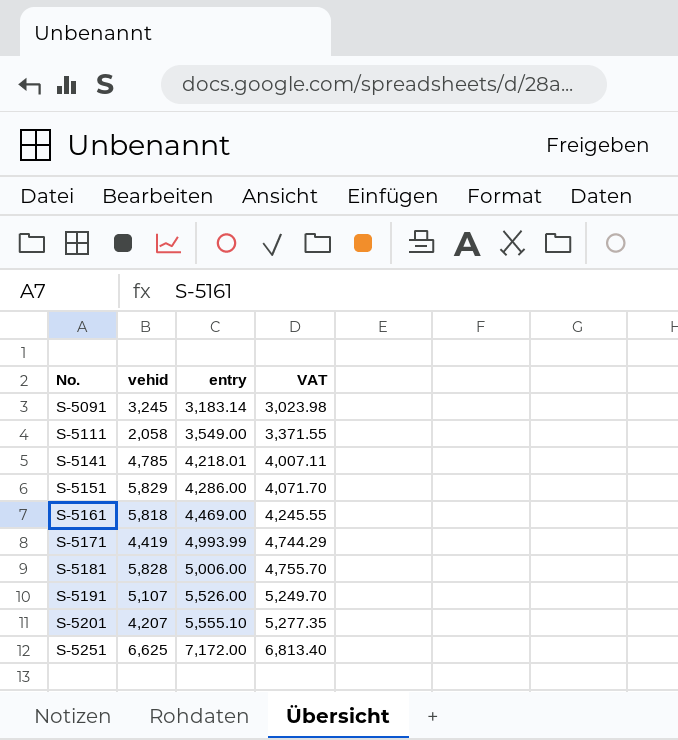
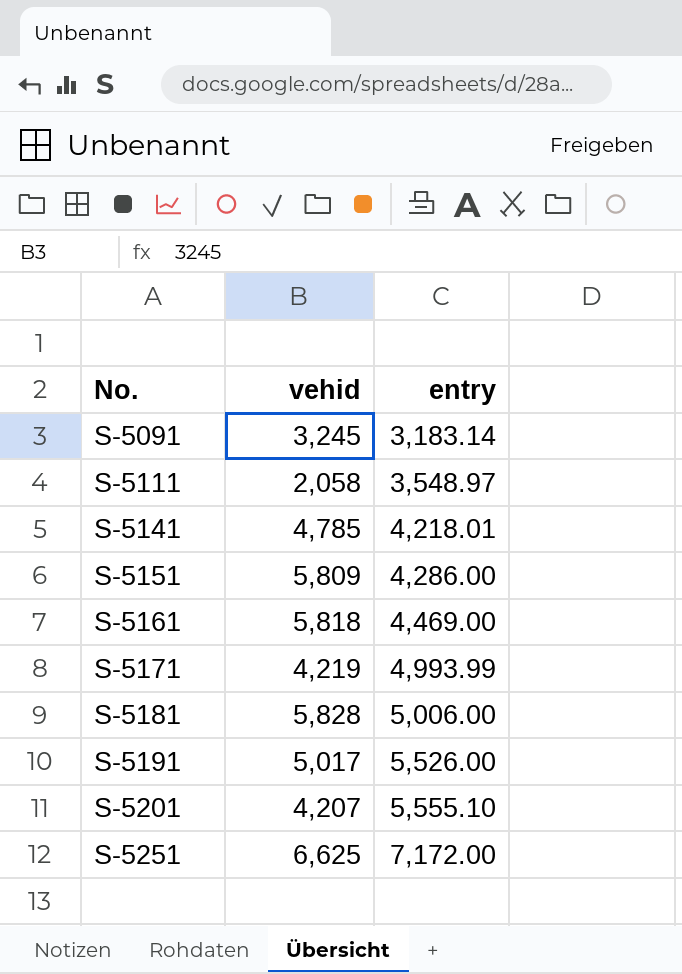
column VAT | formula: [entry] * 0.95 -> none
S-5111 | entry: 3,549.00 -> 3,548.97
S-5151 | vehid: 5,829 -> 5,809
S-5171 | vehid: 4,419 -> 4,219
S-5191 | vehid: 5,107 -> 5,017

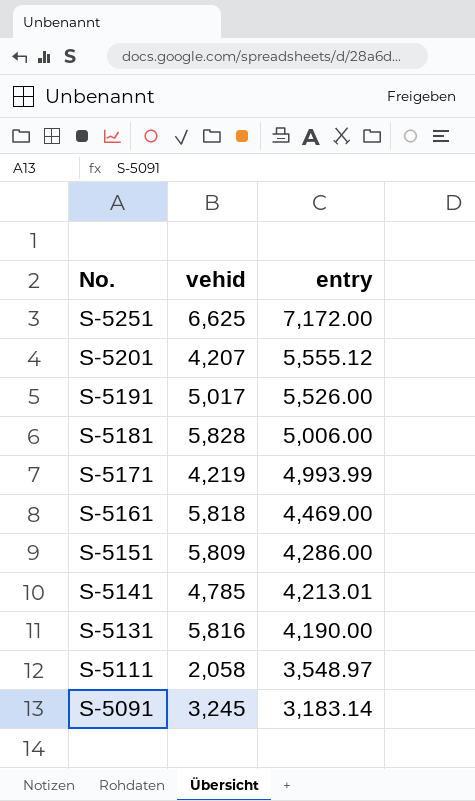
row order: No. ascending -> No. descending
S-5201 | entry: 5,555.10 -> 5,555.12
S-5141 | entry: 4,218.01 -> 4,213.01
row S-5131: none -> 5,816 | 4,190.00

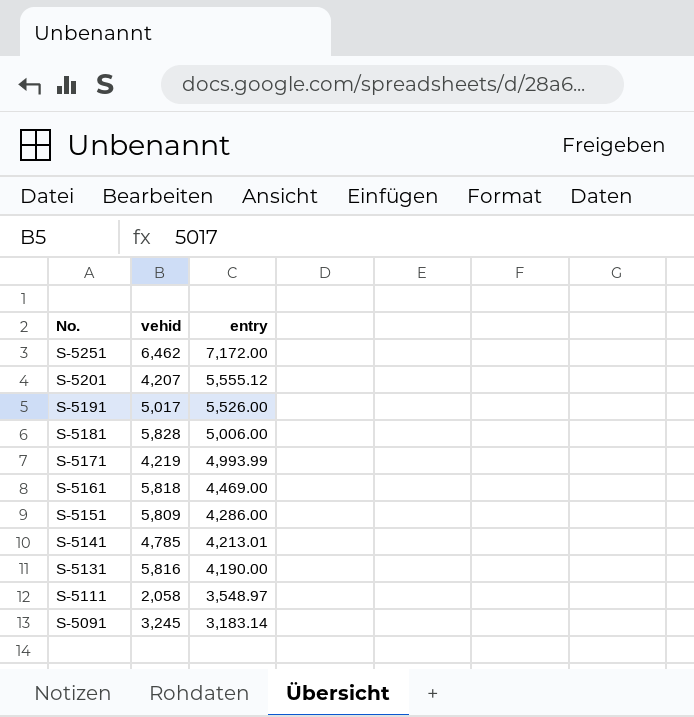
S-5251 | vehid: 6,625 -> 6,462

